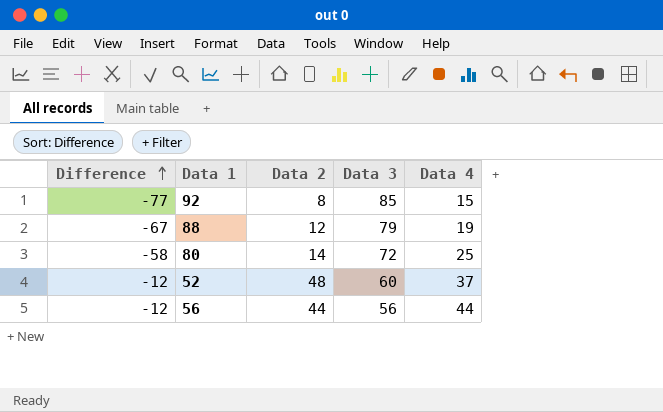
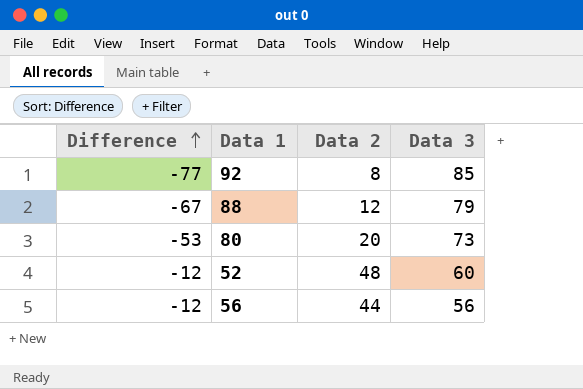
column Data 4 | position: 5 -> none
80 | Difference: -58 -> -53
80 | Data 2: 14 -> 20
80 | Data 3: 72 -> 73

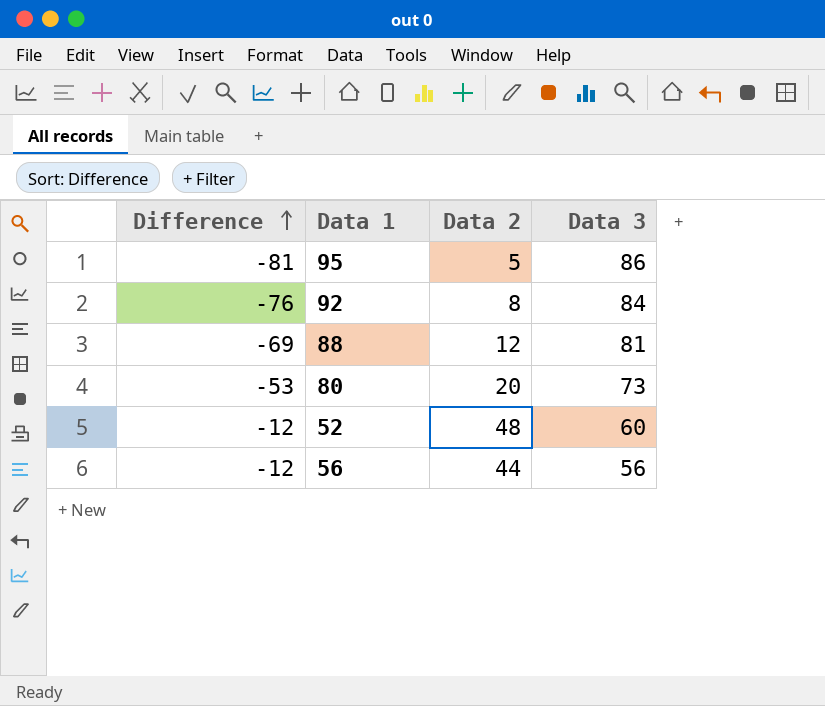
row 95: none -> -81 | 5 | 86
92 | Difference: -77 -> -76
92 | Data 3: 85 -> 84
88 | Difference: -67 -> -69
88 | Data 3: 79 -> 81

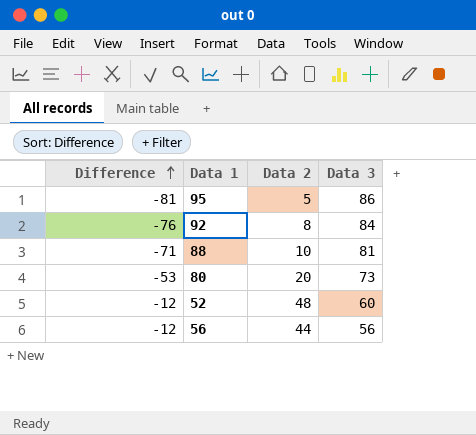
88 | Difference: -69 -> -71
88 | Data 2: 12 -> 10

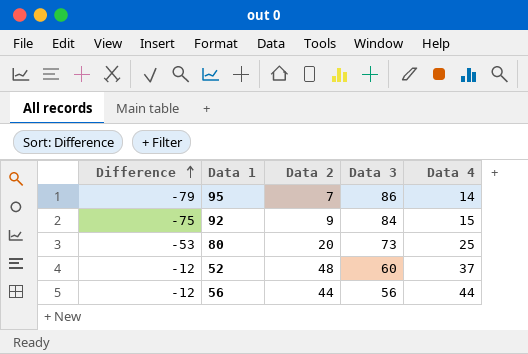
column Data 4 | position: none -> 5
row 88: -71 | 10 | 81 -> none
95 | Difference: -81 -> -79
95 | Data 2: 5 -> 7
92 | Difference: -76 -> -75
92 | Data 2: 8 -> 9

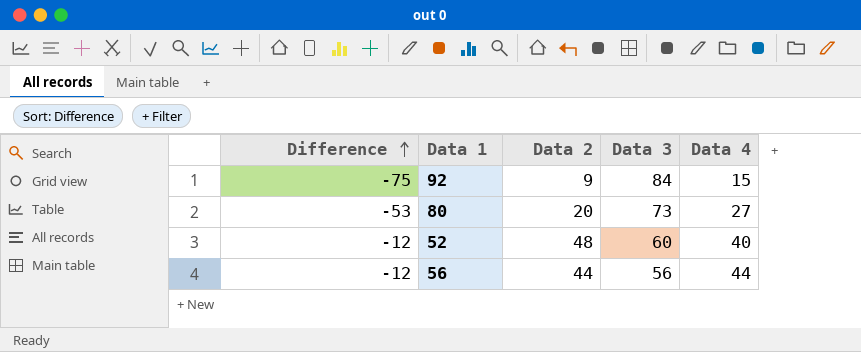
row 95: -79 | 7 | 86 | 14 -> none
80 | Data 4: 25 -> 27
52 | Data 4: 37 -> 40

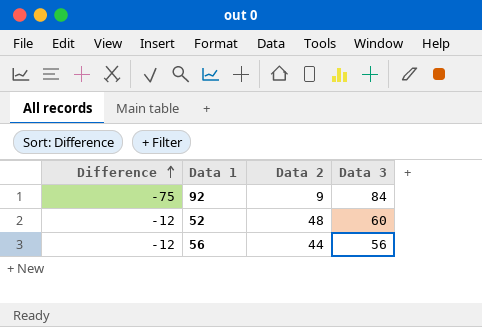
column Data 4 | position: 5 -> none
row 80: -53 | 20 | 73 | 27 -> none

